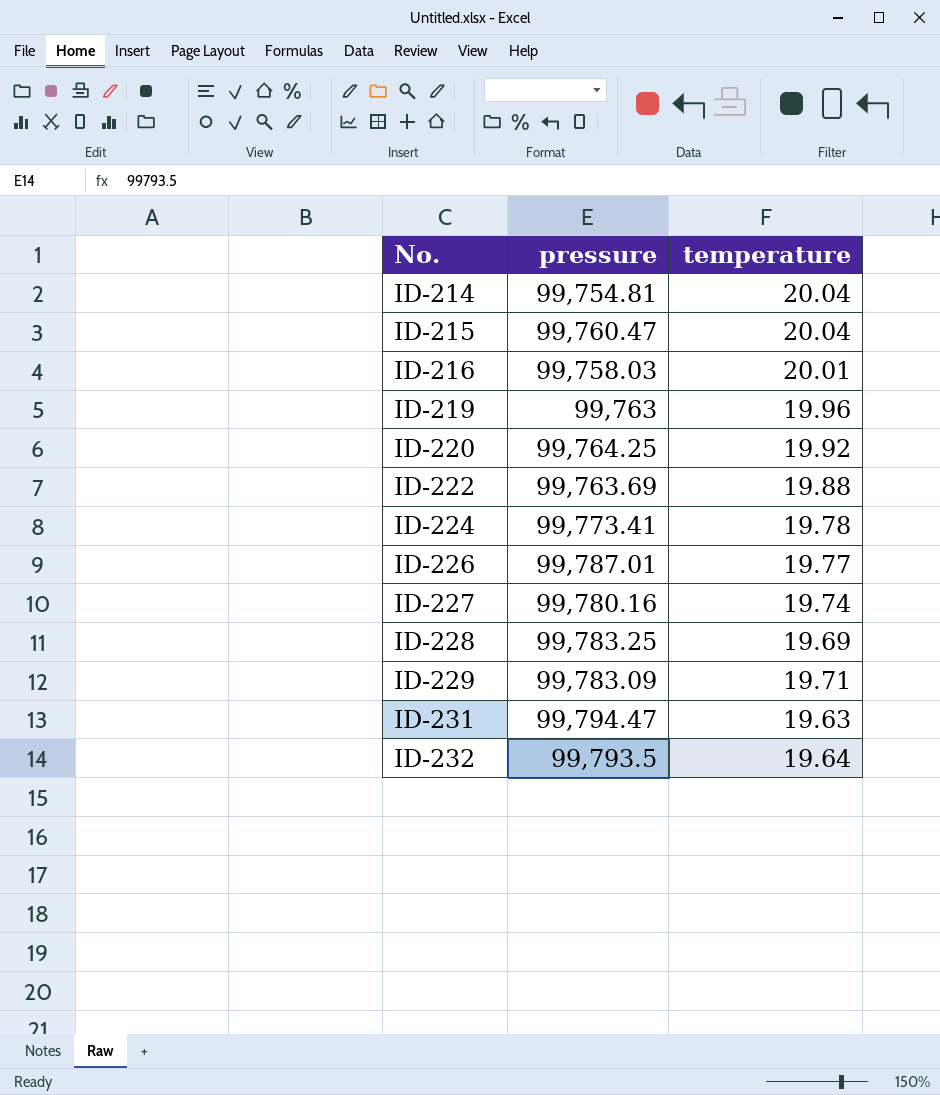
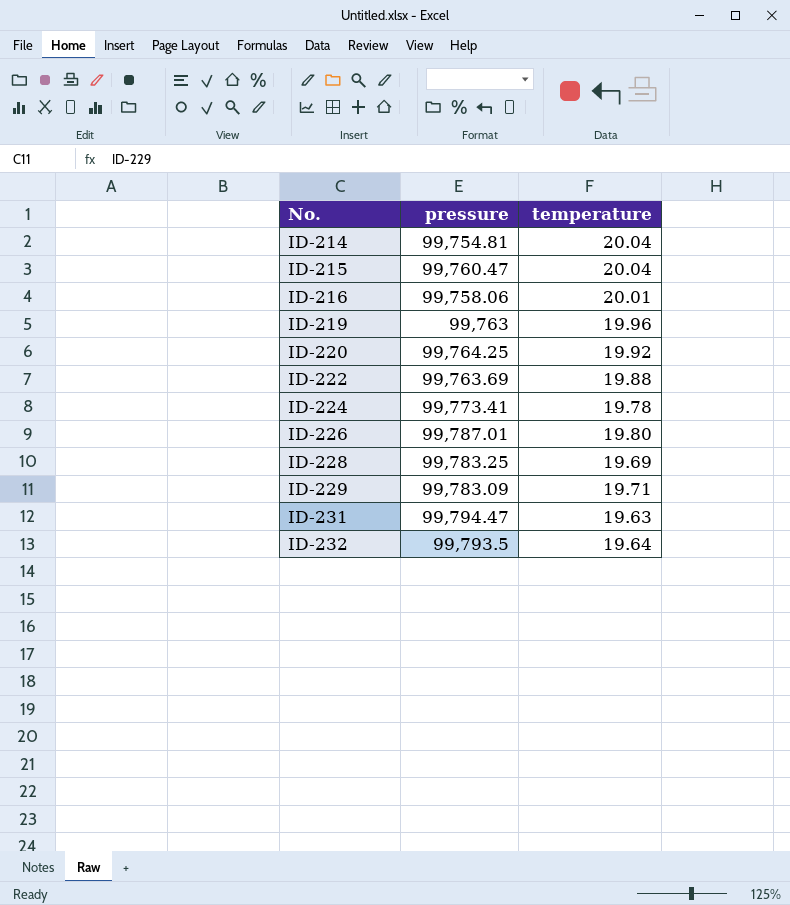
row ID-227: 99,780.16 | 19.74 -> none
ID-216 | pressure: 99,758.03 -> 99,758.06
ID-226 | temperature: 19.77 -> 19.80

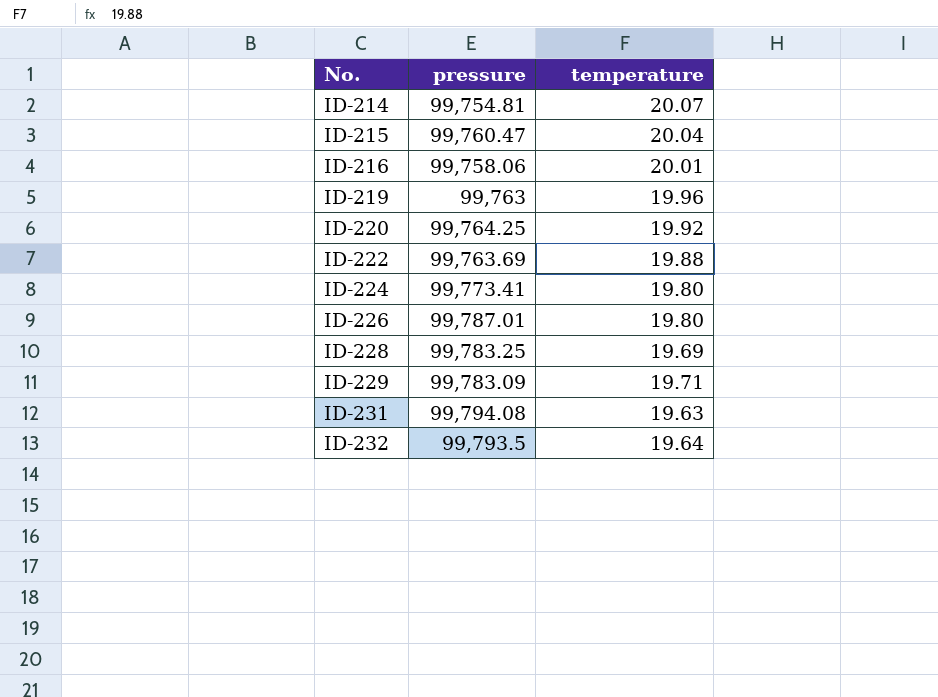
ID-214 | temperature: 20.04 -> 20.07
ID-224 | temperature: 19.78 -> 19.80
ID-231 | pressure: 99,794.47 -> 99,794.08

